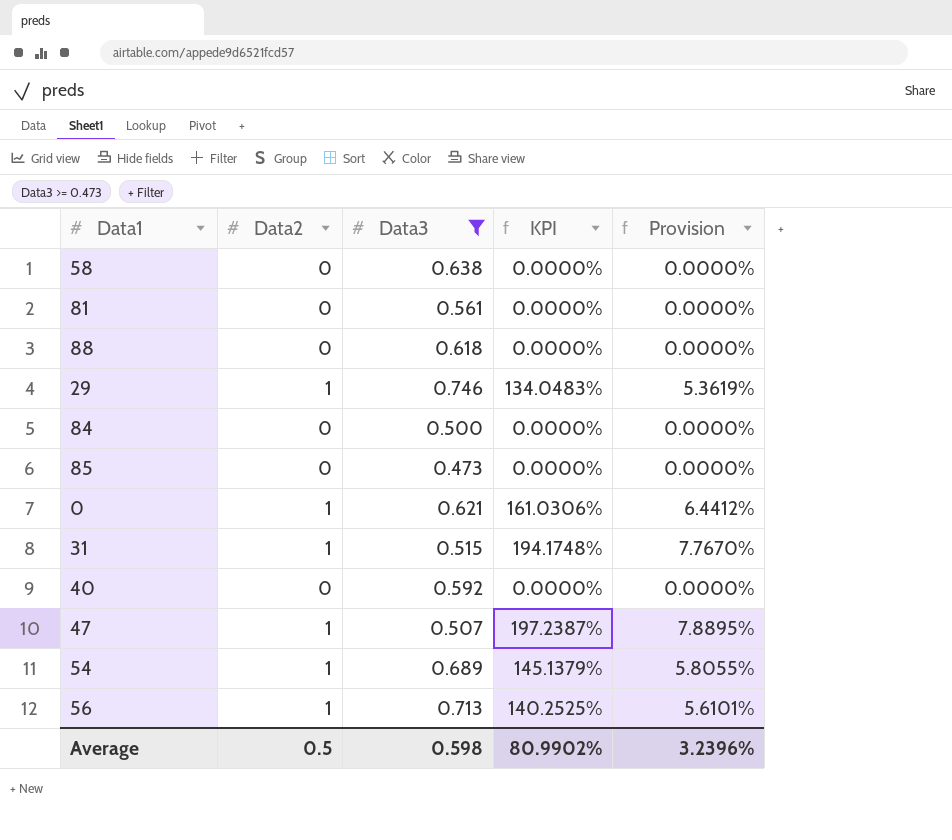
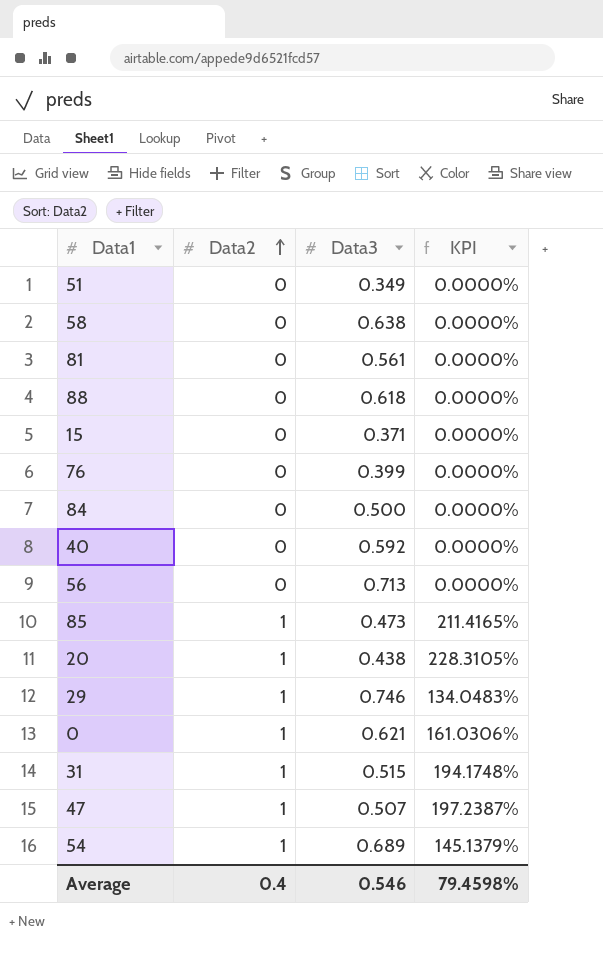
filter: Data3 >= 0.473 -> none
row order: none -> Data2 ascending
column Provision | formula: [KPI] * 0.04 -> none
56 | Data2: 1 -> 0
56 | KPI: 140.2525% -> 0.0000%
85 | Data2: 0 -> 1
85 | KPI: 0.0000% -> 211.4165%
Average | Data2: 0.5 -> 0.4
Average | Data3: 0.598 -> 0.546
Average | KPI: 80.9902% -> 79.4598%

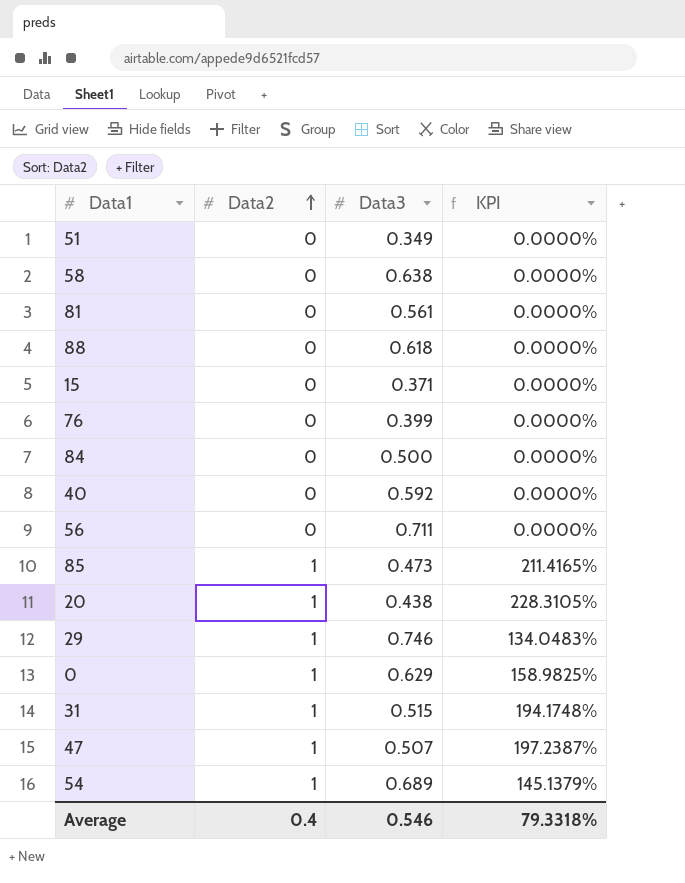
56 | Data3: 0.713 -> 0.711
0 | Data3: 0.621 -> 0.629
0 | KPI: 161.0306% -> 158.9825%
Average | KPI: 79.4598% -> 79.3318%

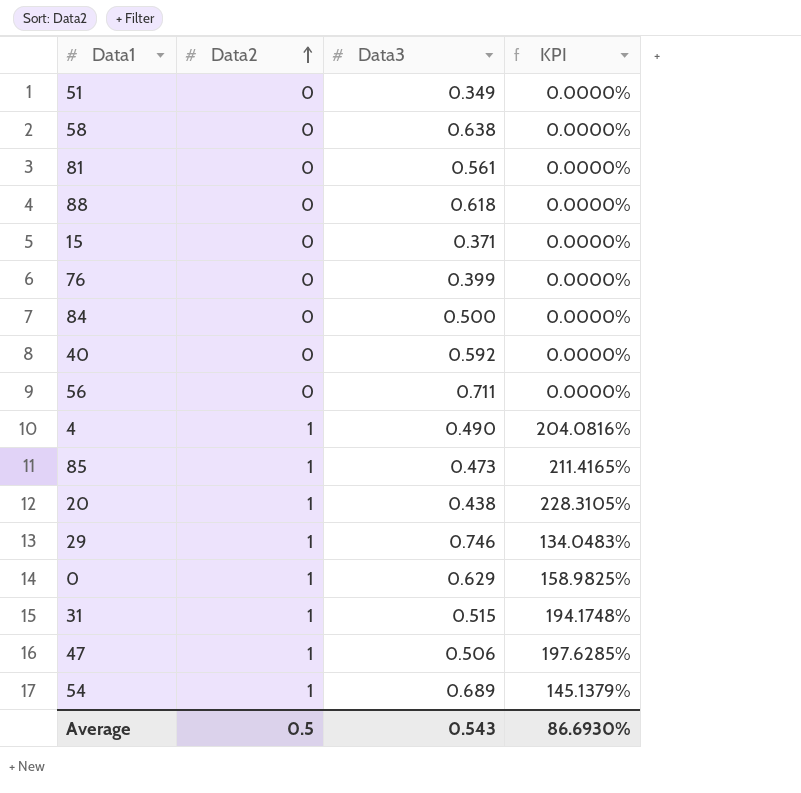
row 4: none -> 1 | 0.490 | 204.0816%
47 | Data3: 0.507 -> 0.506
47 | KPI: 197.2387% -> 197.6285%
Average | Data2: 0.4 -> 0.5
Average | Data3: 0.546 -> 0.543
Average | KPI: 79.3318% -> 86.6930%

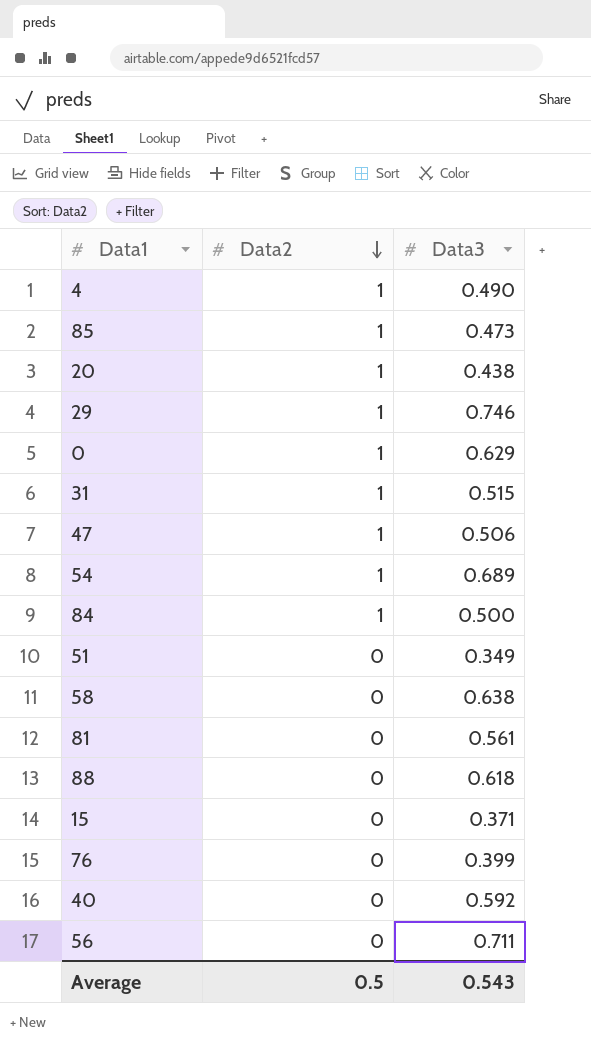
row order: Data2 ascending -> Data2 descending
column KPI | formula: [Data2] / [Data3] -> none
84 | Data2: 0 -> 1

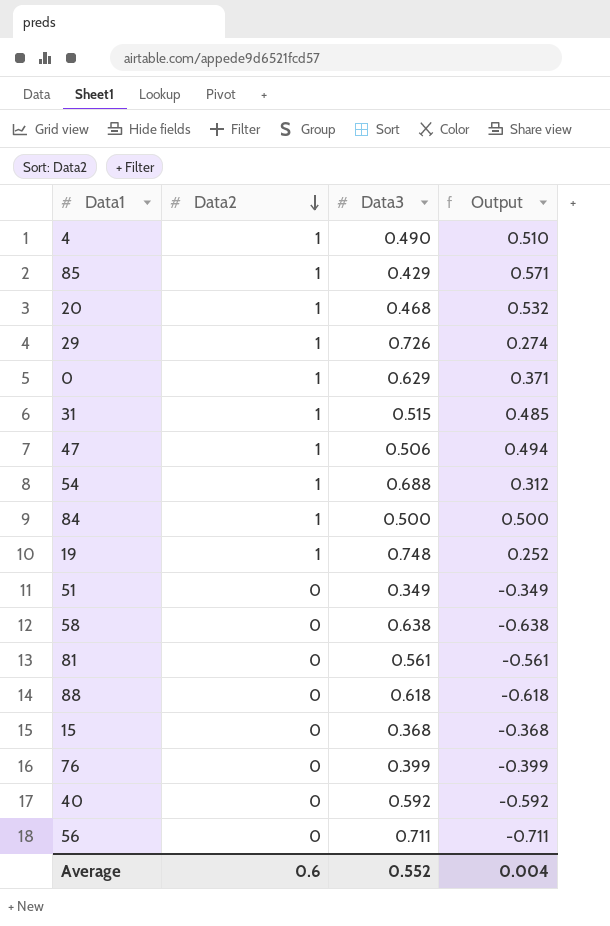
column Output | formula: none -> [Data2] - [Data3]
85 | Data3: 0.473 -> 0.429
20 | Data3: 0.438 -> 0.468
29 | Data3: 0.746 -> 0.726
54 | Data3: 0.689 -> 0.688
row 19: none -> 1 | 0.748 | 0.252
15 | Data3: 0.371 -> 0.368
Average | Data2: 0.5 -> 0.6
Average | Data3: 0.543 -> 0.552

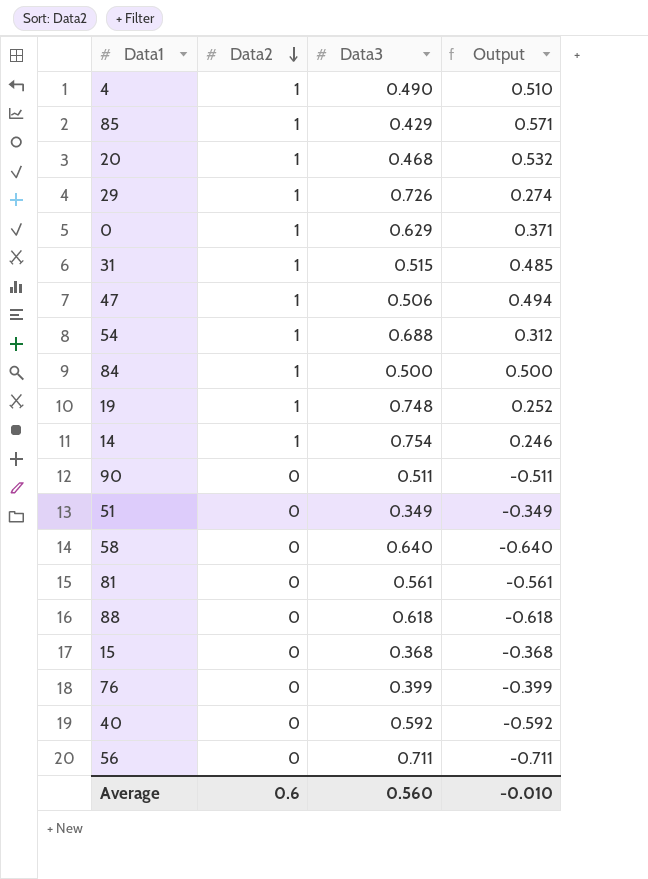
row 14: none -> 1 | 0.754 | 0.246
row 90: none -> 0 | 0.511 | -0.511
58 | Data3: 0.638 -> 0.640
58 | Output: -0.638 -> -0.640
Average | Data3: 0.552 -> 0.560
Average | Output: 0.004 -> -0.010

